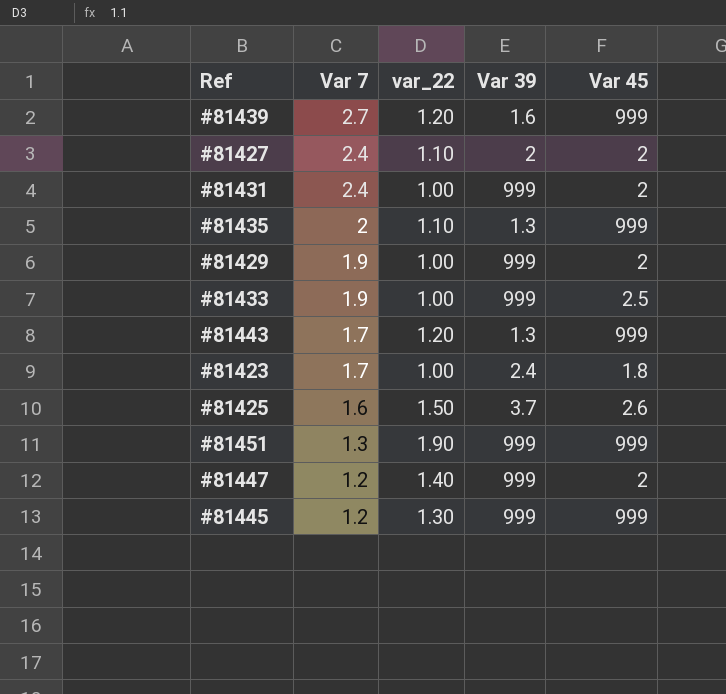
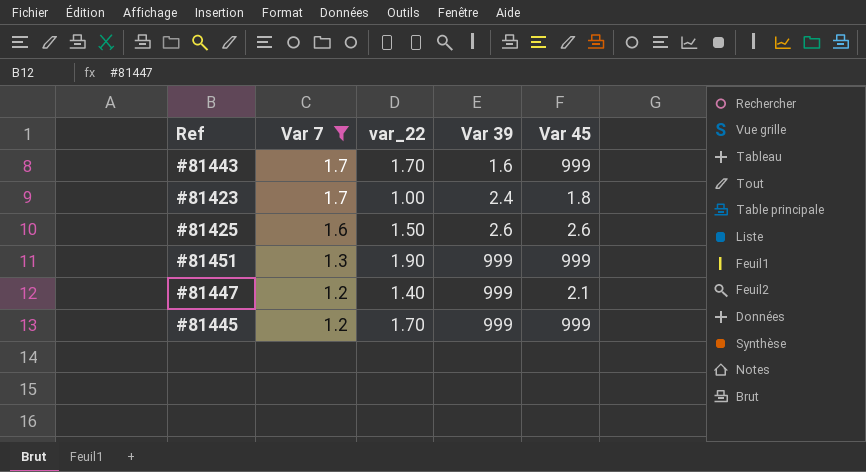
filter: none -> Var 7 <= 1.7
#81443 | var_22: 1.20 -> 1.70
#81443 | Var 39: 1.3 -> 1.6
#81425 | Var 39: 3.7 -> 2.6
#81447 | Var 45: 2 -> 2.1
#81445 | var_22: 1.30 -> 1.70

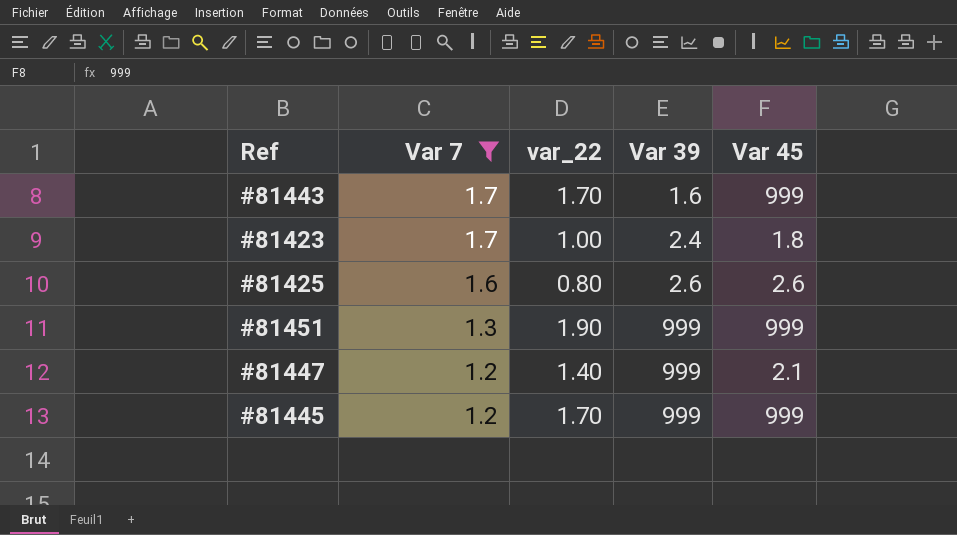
#81425 | var_22: 1.50 -> 0.80

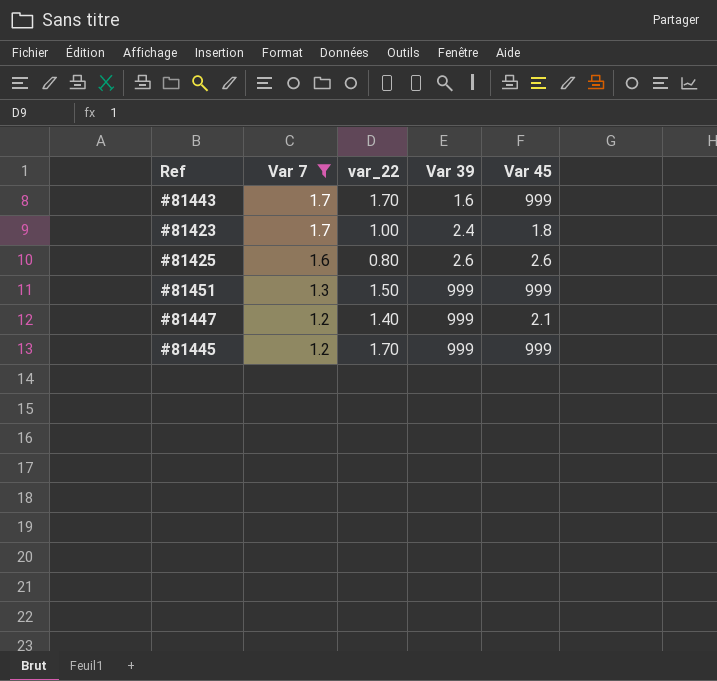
#81451 | var_22: 1.90 -> 1.50

